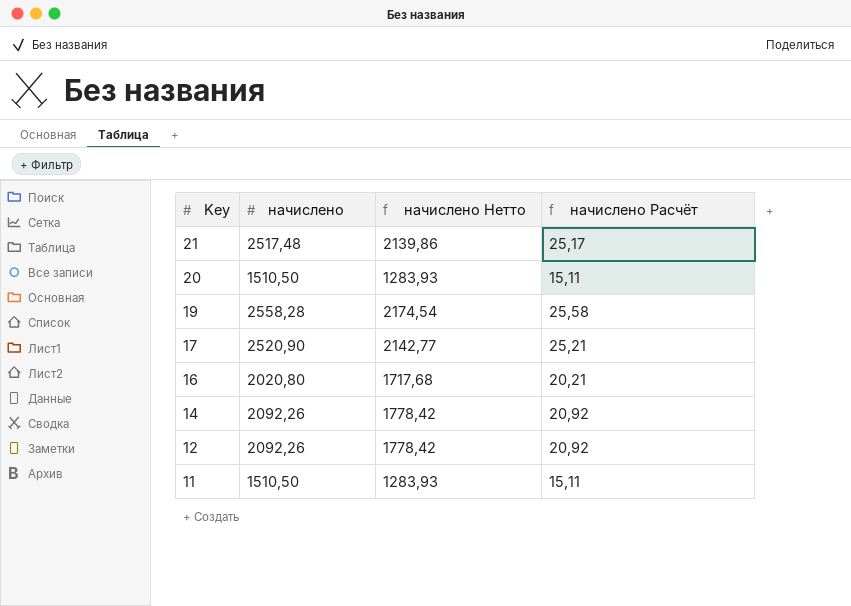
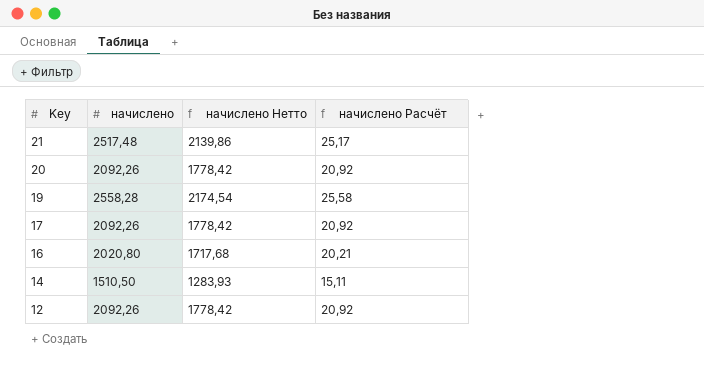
row 11: 1510,50 | 1283,93 | 15,11 -> none
20 | начислено: 1510,50 -> 2092,26
20 | начислено Нетто: 1283,93 -> 1778,42
20 | начислено Расчёт: 15,11 -> 20,92
17 | начислено: 2520,90 -> 2092,26
17 | начислено Нетто: 2142,77 -> 1778,42
17 | начислено Расчёт: 25,21 -> 20,92
14 | начислено: 2092,26 -> 1510,50
14 | начислено Нетто: 1778,42 -> 1283,93
14 | начислено Расчёт: 20,92 -> 15,11

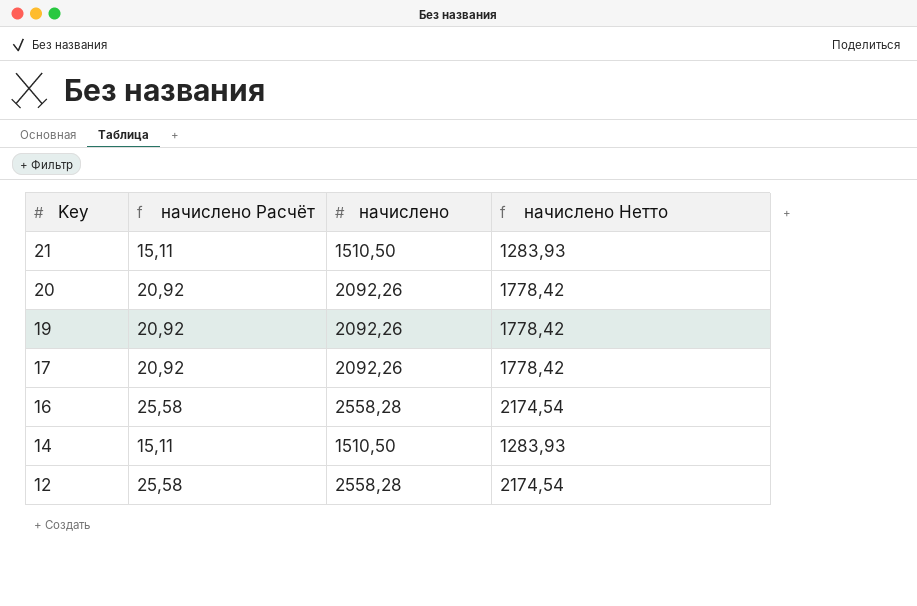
column начислено Расчёт | position: 4 -> 2
21 | начислено Расчёт: 25,17 -> 15,11
21 | начислено: 2517,48 -> 1510,50
21 | начислено Нетто: 2139,86 -> 1283,93
19 | начислено Расчёт: 25,58 -> 20,92
19 | начислено: 2558,28 -> 2092,26
19 | начислено Нетто: 2174,54 -> 1778,42
16 | начислено Расчёт: 20,21 -> 25,58
16 | начислено: 2020,80 -> 2558,28
16 | начислено Нетто: 1717,68 -> 2174,54
12 | начислено Расчёт: 20,92 -> 25,58
12 | начислено: 2092,26 -> 2558,28
12 | начислено Нетто: 1778,42 -> 2174,54

